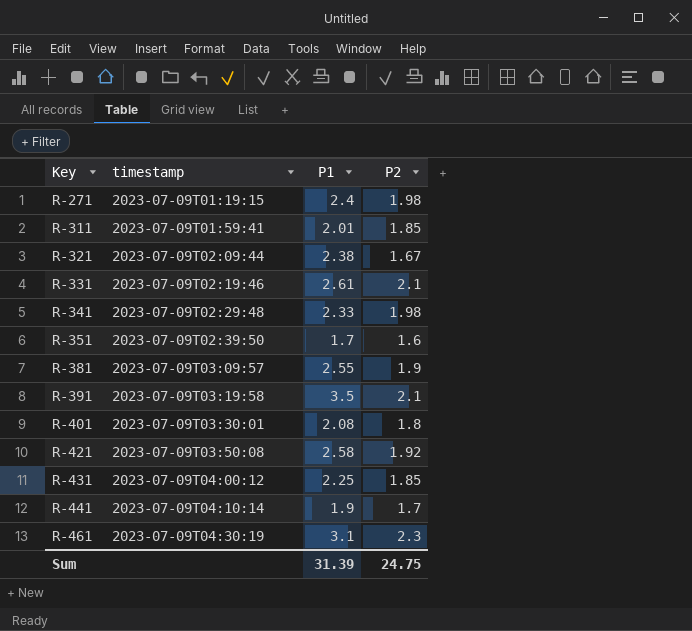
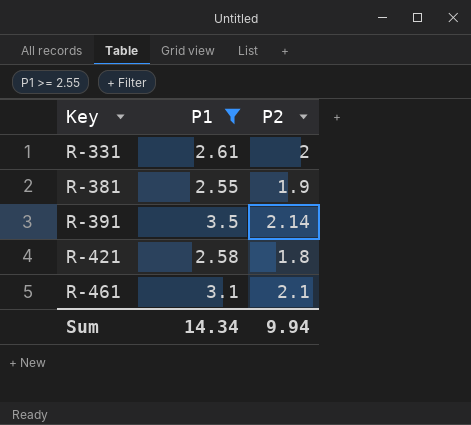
filter: none -> P1 >= 2.55
column timestamp | position: 2 -> none
R-331 | P2: 2.1 -> 2
R-391 | P2: 2.1 -> 2.14
R-421 | P2: 1.92 -> 1.8
R-461 | P2: 2.3 -> 2.1
Sum | P1: 31.39 -> 14.34
Sum | P2: 24.75 -> 9.94

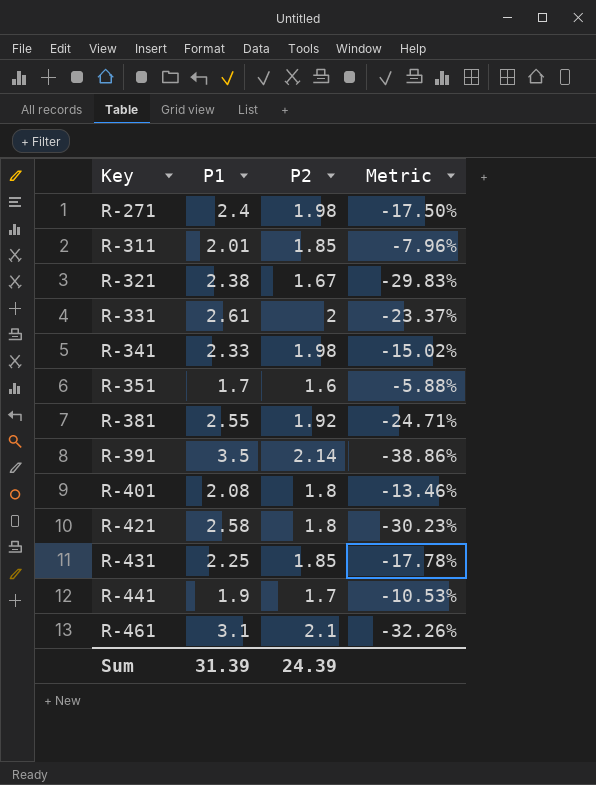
filter: P1 >= 2.55 -> none
column Metric | formula: none -> ([P2] - [P1]) / [P1]
R-381 | P2: 1.9 -> 1.92
Sum | P1: 14.34 -> 31.39
Sum | P2: 9.94 -> 24.39

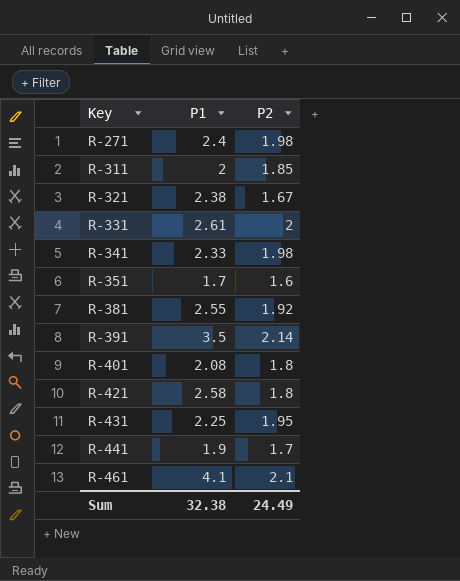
column Metric | formula: ([P2] - [P1]) / [P1] -> none
R-311 | P1: 2.01 -> 2
R-431 | P2: 1.85 -> 1.95
R-461 | P1: 3.1 -> 4.1
Sum | P1: 31.39 -> 32.38
Sum | P2: 24.39 -> 24.49

